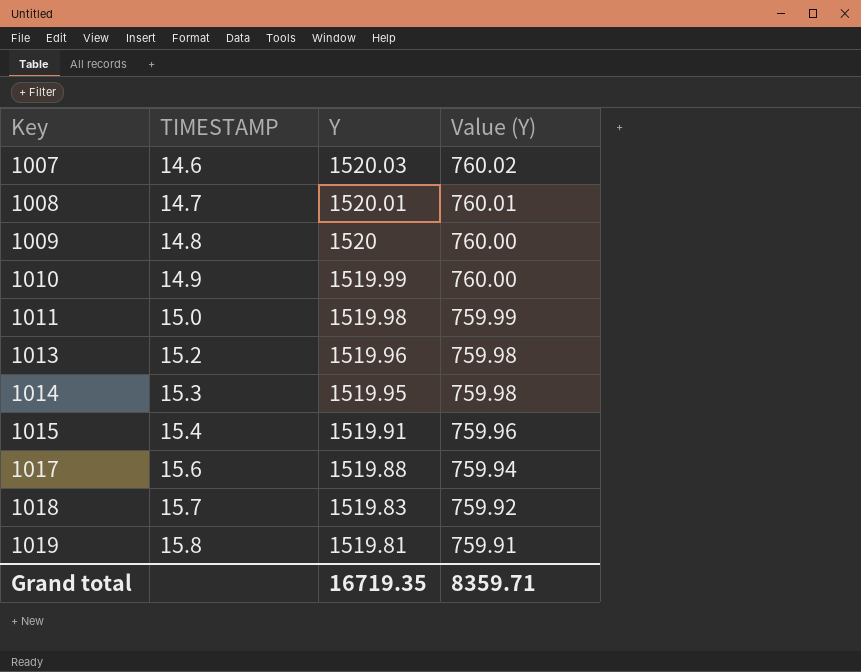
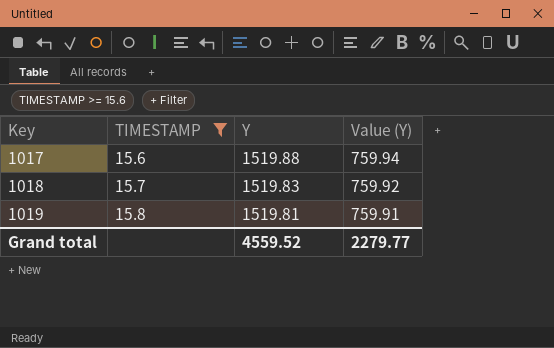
filter: none -> TIMESTAMP >= 15.6
Grand total | Y: 16719.35 -> 4559.52
Grand total | Value (Y): 8359.71 -> 2279.77

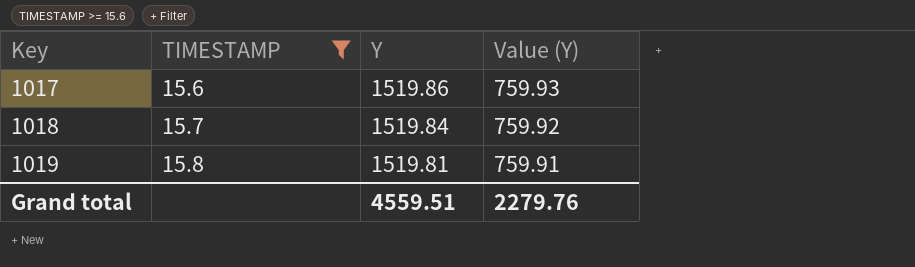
1017 | Y: 1519.88 -> 1519.86
1017 | Value (Y): 759.94 -> 759.93
1018 | Y: 1519.83 -> 1519.84
Grand total | Y: 4559.52 -> 4559.51
Grand total | Value (Y): 2279.77 -> 2279.76

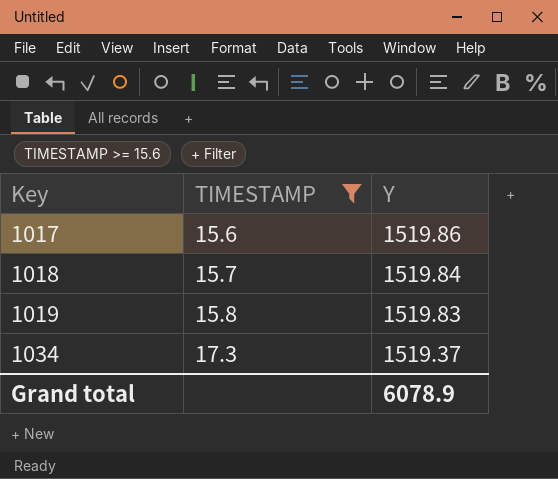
column Value (Y) | formula: [Y] * 0.5 -> none
1019 | Y: 1519.81 -> 1519.83
row 1034: none -> 17.3 | 1519.37
Grand total | Y: 4559.51 -> 6078.9

